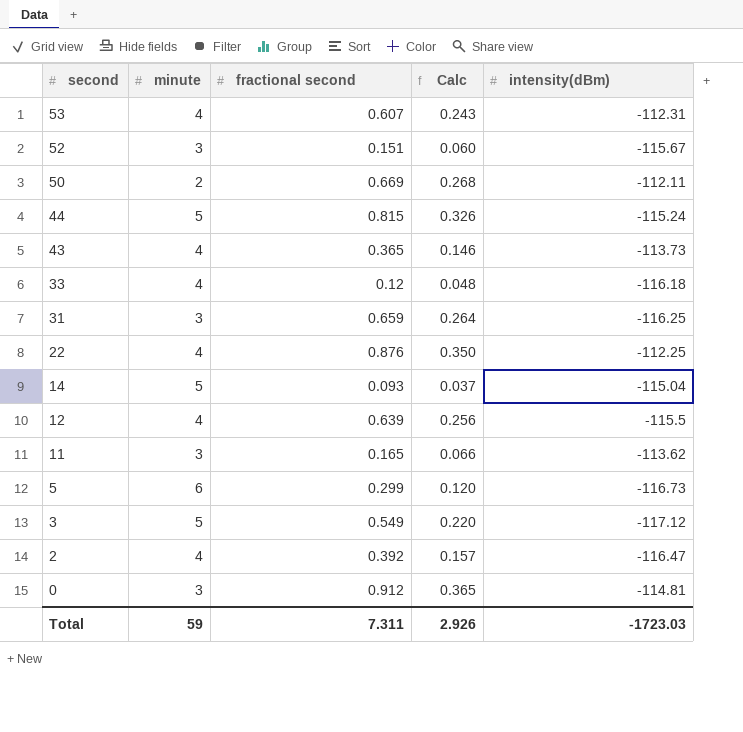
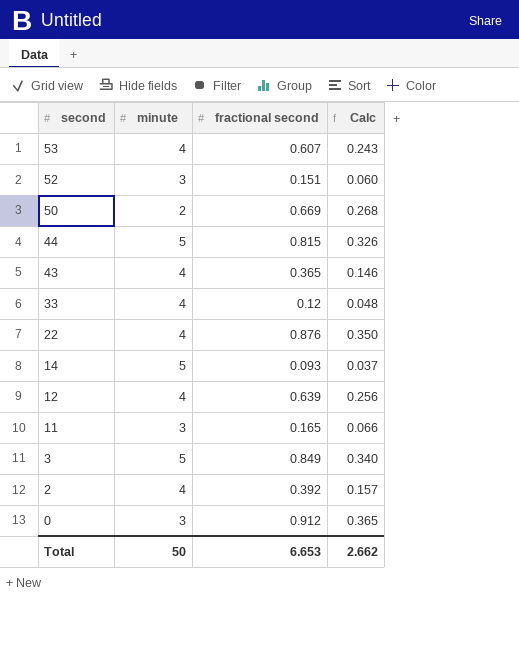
column intensity(dBm) | position: 5 -> none
row 31: 3 | 0.659 | 0.264 | -116.25 -> none
row 5: 6 | 0.299 | 0.120 | -116.73 -> none
3 | fractional second: 0.549 -> 0.849
3 | Calc: 0.220 -> 0.340
Total | minute: 59 -> 50
Total | fractional second: 7.311 -> 6.653
Total | Calc: 2.926 -> 2.662

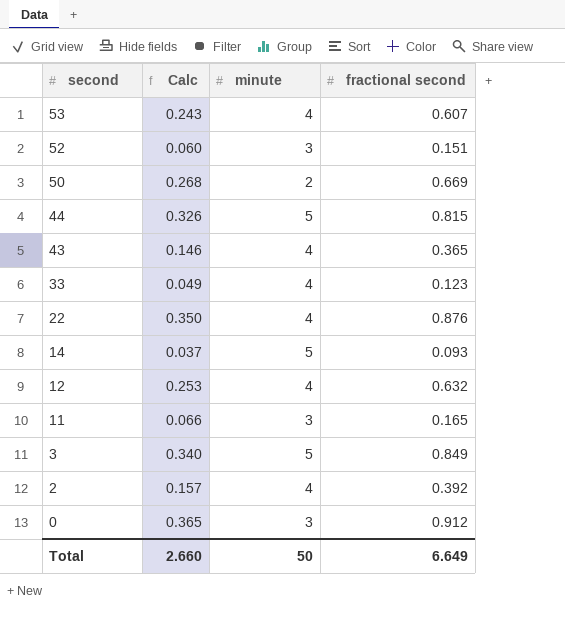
column Calc | position: 4 -> 2
33 | Calc: 0.048 -> 0.049
33 | fractional second: 0.12 -> 0.123
12 | Calc: 0.256 -> 0.253
12 | fractional second: 0.639 -> 0.632
Total | Calc: 2.662 -> 2.660
Total | fractional second: 6.653 -> 6.649

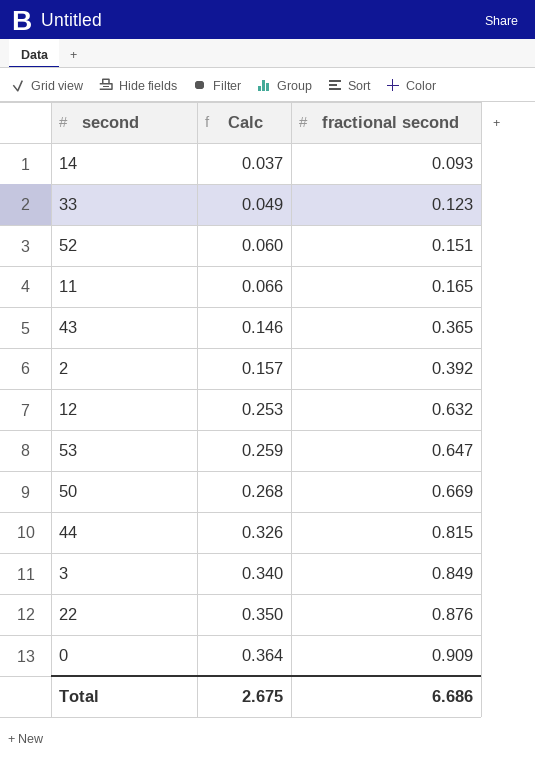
row order: second descending -> Calc ascending
column minute | position: 3 -> none
53 | Calc: 0.243 -> 0.259
53 | fractional second: 0.607 -> 0.647
0 | Calc: 0.365 -> 0.364
0 | fractional second: 0.912 -> 0.909
Total | Calc: 2.660 -> 2.675
Total | fractional second: 6.649 -> 6.686

